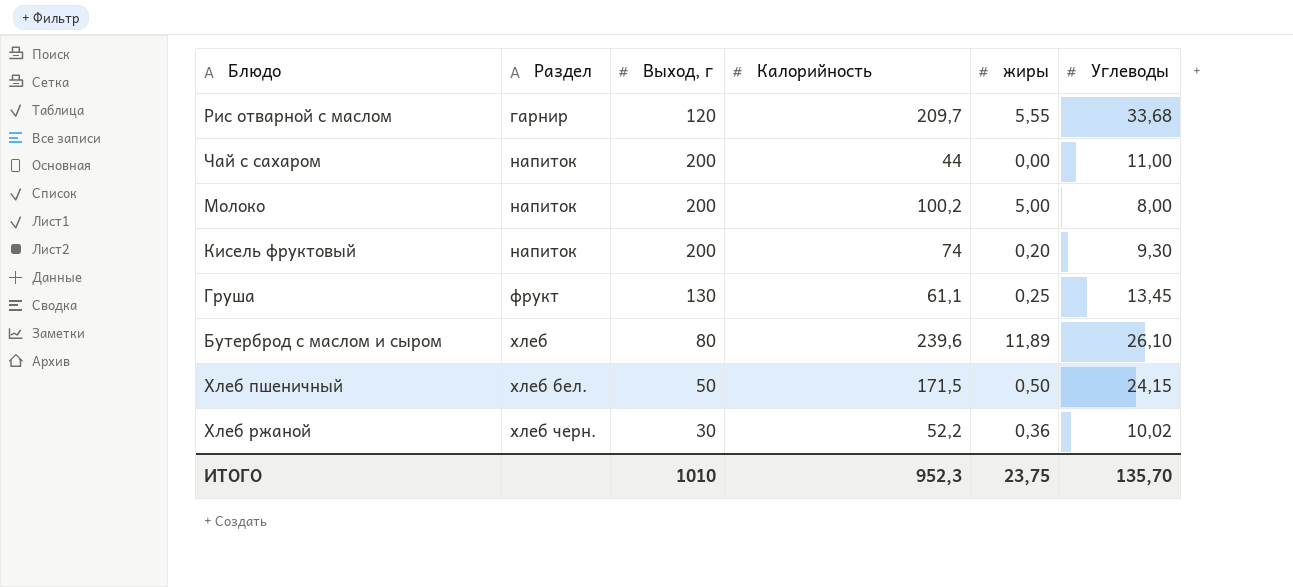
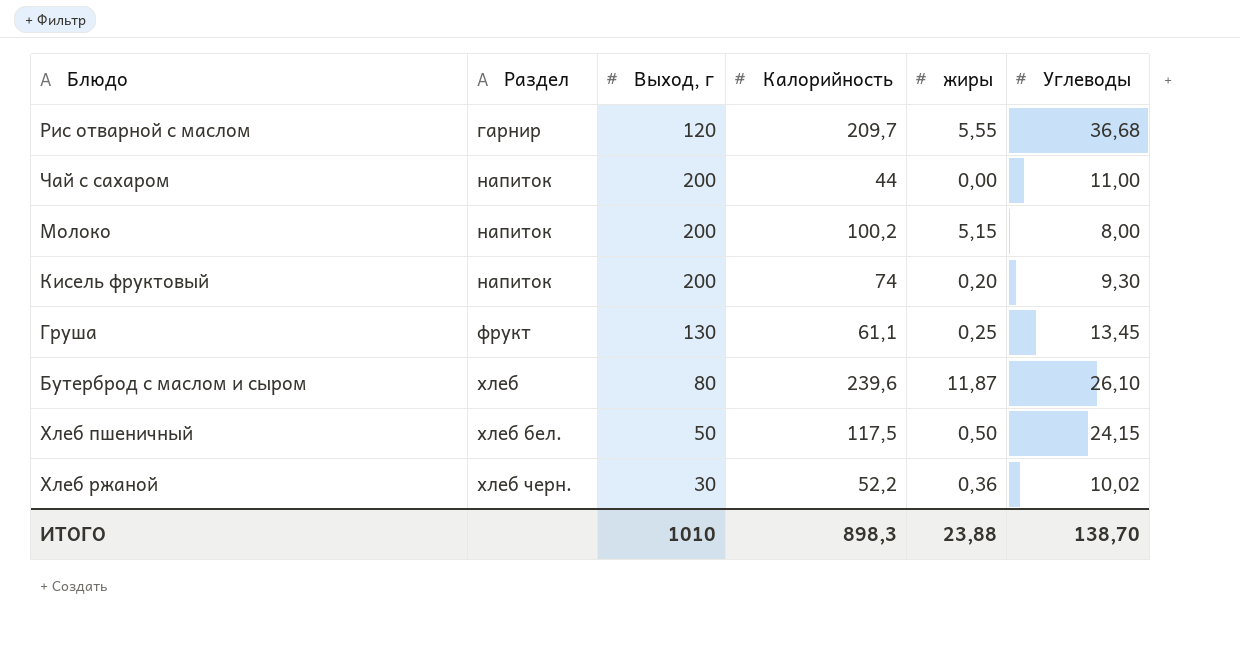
Рис отварной с маслом | Углеводы: 33,68 -> 36,68
Молоко | жиры: 5,00 -> 5,15
Бутерброд с маслом и сыром | жиры: 11,89 -> 11,87
Хлеб пшеничный | Калорийность: 171,5 -> 117,5
ИТОГО | Калорийность: 952,3 -> 898,3
ИТОГО | жиры: 23,75 -> 23,88
ИТОГО | Углеводы: 135,70 -> 138,70

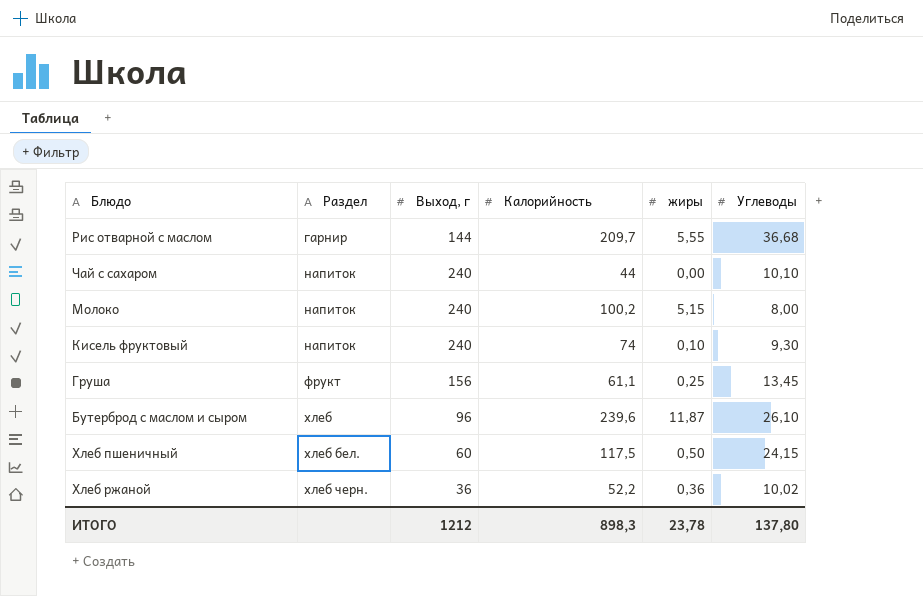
Рис отварной с маслом | Выход, г: 120 -> 144
Чай с сахаром | Выход, г: 200 -> 240
Чай с сахаром | Углеводы: 11,00 -> 10,10
Молоко | Выход, г: 200 -> 240
Кисель фруктовый | Выход, г: 200 -> 240
Кисель фруктовый | жиры: 0,20 -> 0,10
Груша | Выход, г: 130 -> 156
Бутерброд с маслом и сыром | Выход, г: 80 -> 96
Хлеб пшеничный | Выход, г: 50 -> 60
Хлеб ржаной | Выход, г: 30 -> 36
ИТОГО | Выход, г: 1010 -> 1212
ИТОГО | жиры: 23,88 -> 23,78
ИТОГО | Углеводы: 138,70 -> 137,80

